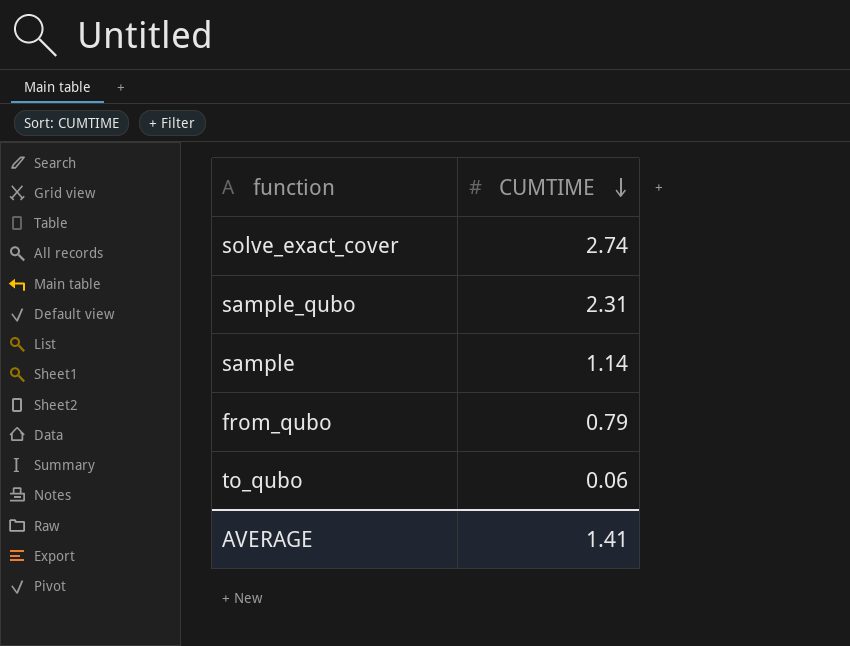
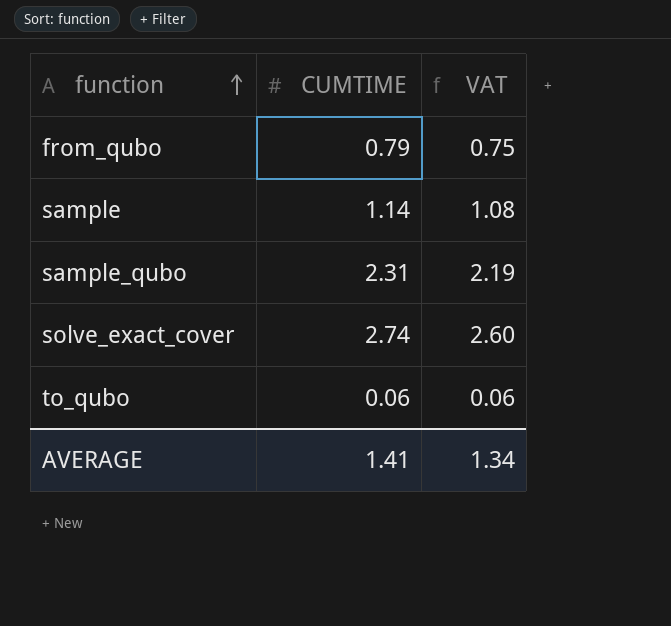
row order: CUMTIME descending -> function ascending
column VAT | formula: none -> [CUMTIME] * 0.95

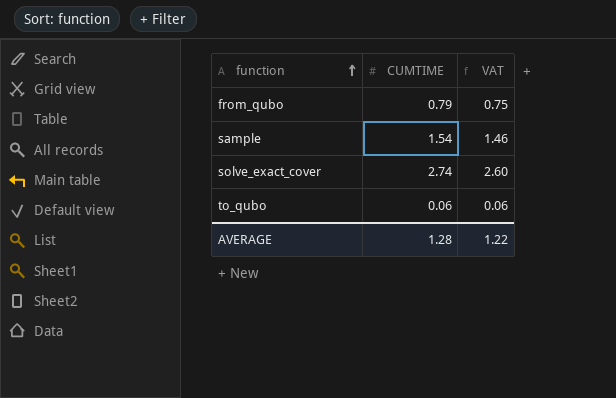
row sample_qubo: 2.31 | 2.19 -> none
sample | CUMTIME: 1.14 -> 1.54
sample | VAT: 1.08 -> 1.46
AVERAGE | CUMTIME: 1.41 -> 1.28
AVERAGE | VAT: 1.34 -> 1.22

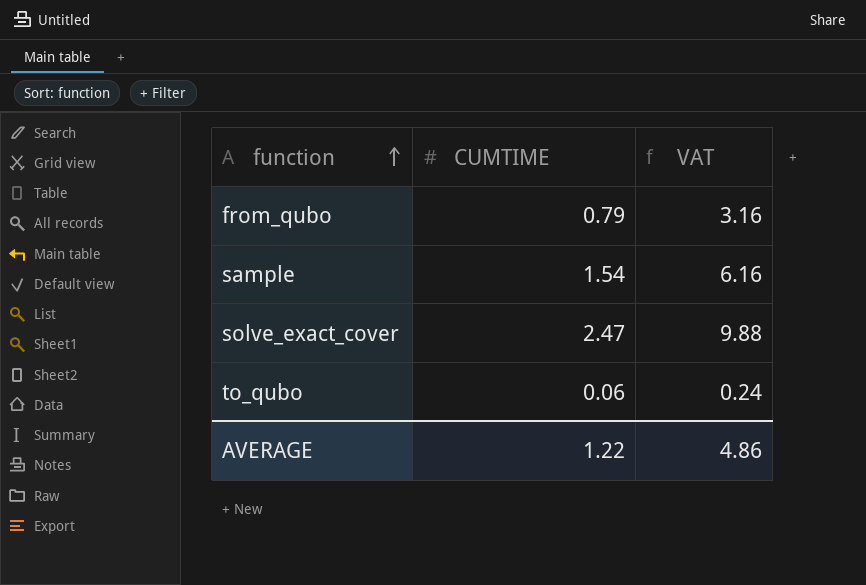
column VAT | formula: [CUMTIME] * 0.95 -> [CUMTIME] * 4
solve_exact_cover | CUMTIME: 2.74 -> 2.47
AVERAGE | CUMTIME: 1.28 -> 1.22
AVERAGE | VAT: 1.22 -> 4.86

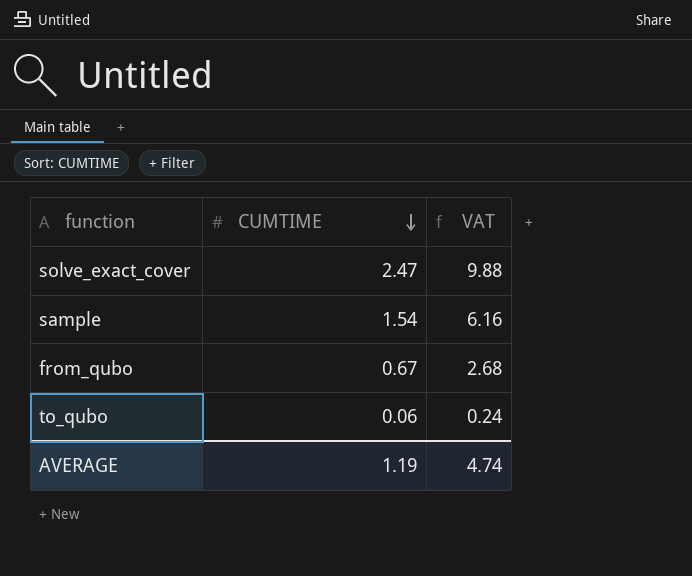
row order: function ascending -> CUMTIME descending
from_qubo | CUMTIME: 0.79 -> 0.67
from_qubo | VAT: 3.16 -> 2.68
AVERAGE | CUMTIME: 1.22 -> 1.19
AVERAGE | VAT: 4.86 -> 4.74

